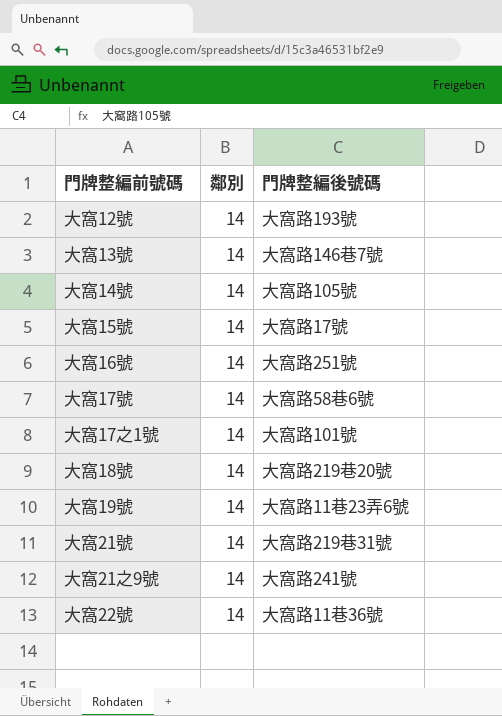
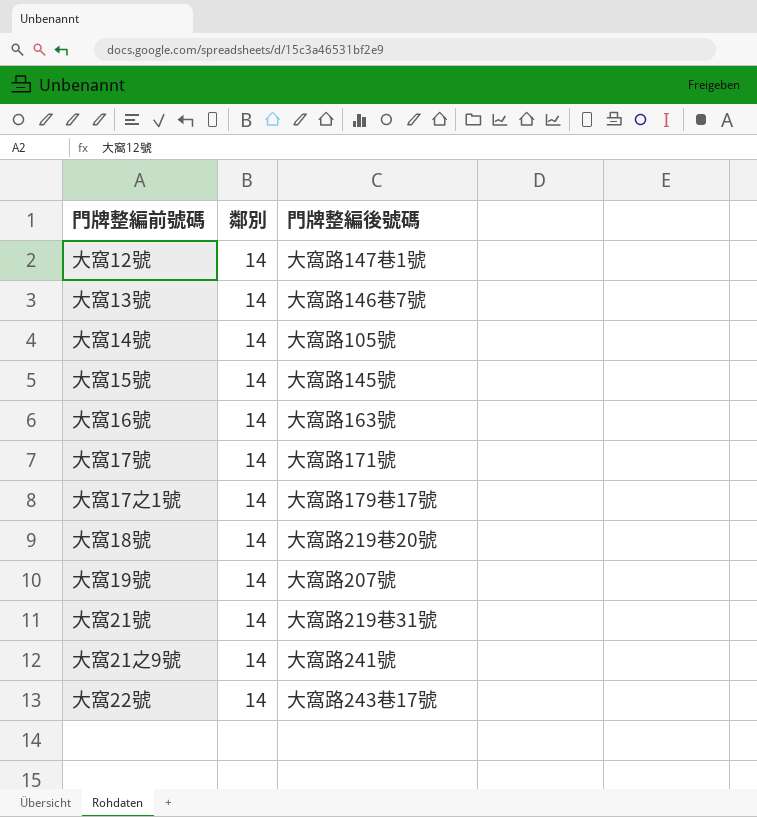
大窩12號 | 門牌整編後號碼: 大窩路193號 -> 大窩路147巷1號
大窩15號 | 門牌整編後號碼: 大窩路17號 -> 大窩路145號
大窩16號 | 門牌整編後號碼: 大窩路251號 -> 大窩路163號
大窩17號 | 門牌整編後號碼: 大窩路58巷6號 -> 大窩路171號
大窩17之1號 | 門牌整編後號碼: 大窩路101號 -> 大窩路179巷17號
大窩19號 | 門牌整編後號碼: 大窩路11巷23弄6號 -> 大窩路207號
大窩22號 | 門牌整編後號碼: 大窩路11巷36號 -> 大窩路243巷17號

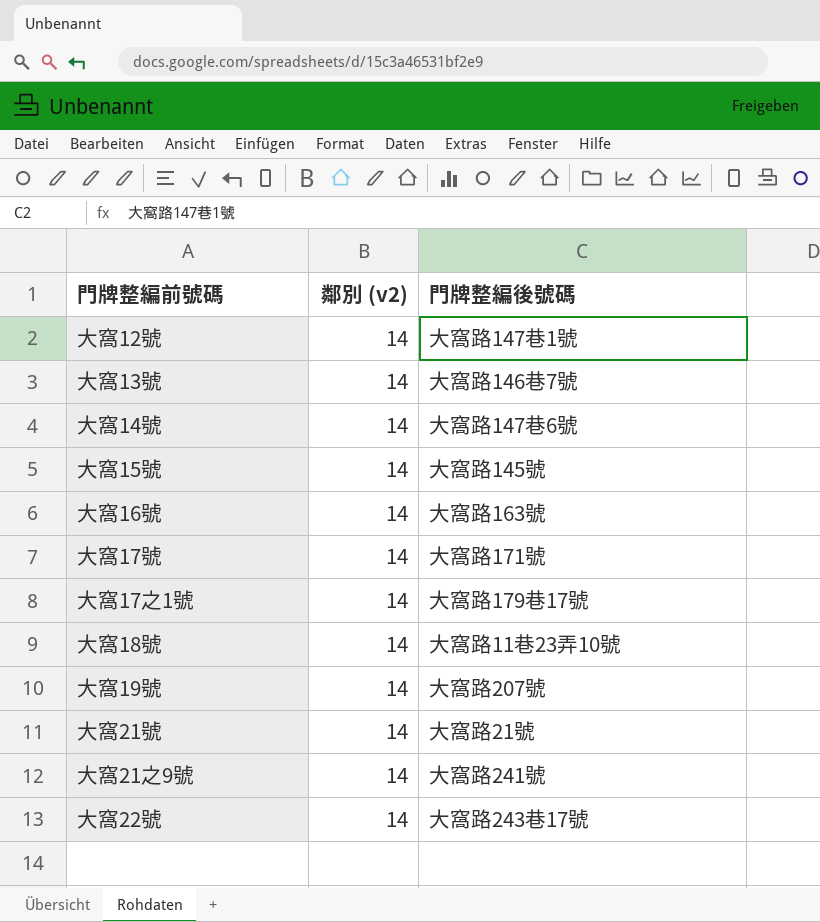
column name: 鄰別 -> 鄰別 (v2)
大窩14號 | 門牌整編後號碼: 大窩路105號 -> 大窩路147巷6號
大窩18號 | 門牌整編後號碼: 大窩路219巷20號 -> 大窩路11巷23弄10號
大窩21號 | 門牌整編後號碼: 大窩路219巷31號 -> 大窩路21號

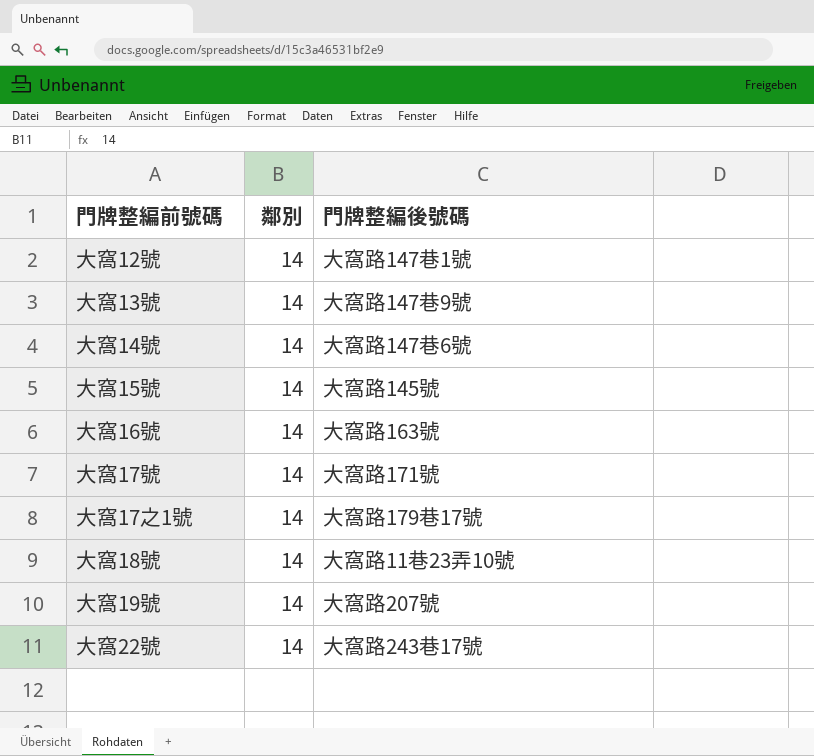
column name: 鄰別 (v2) -> 鄰別
row 大窩21號: 14 | 大窩路21號 -> none
row 大窩21之9號: 14 | 大窩路241號 -> none
大窩13號 | 門牌整編後號碼: 大窩路146巷7號 -> 大窩路147巷9號

